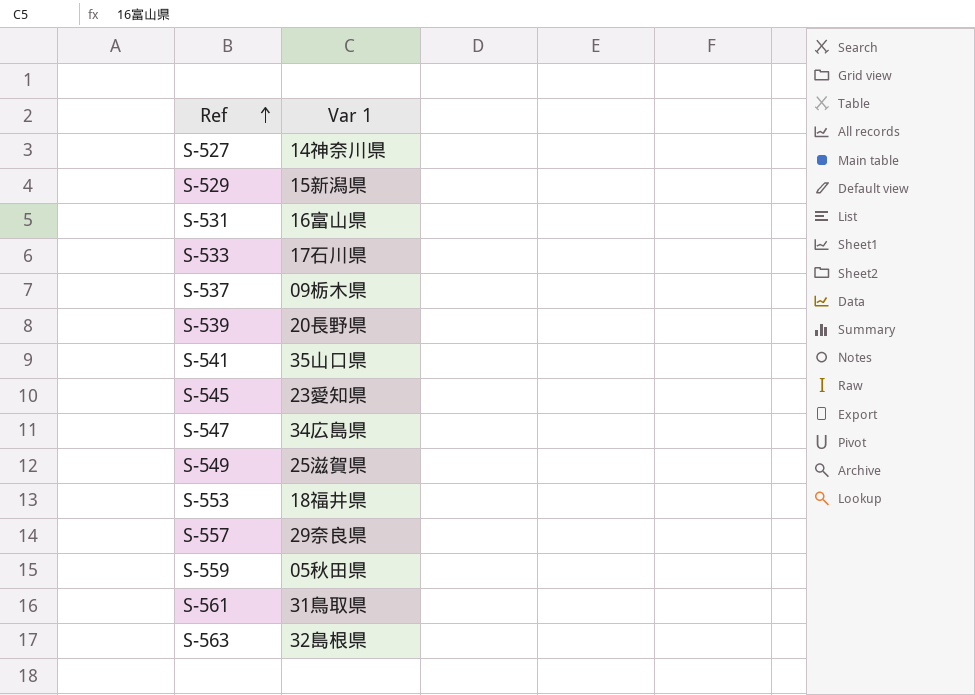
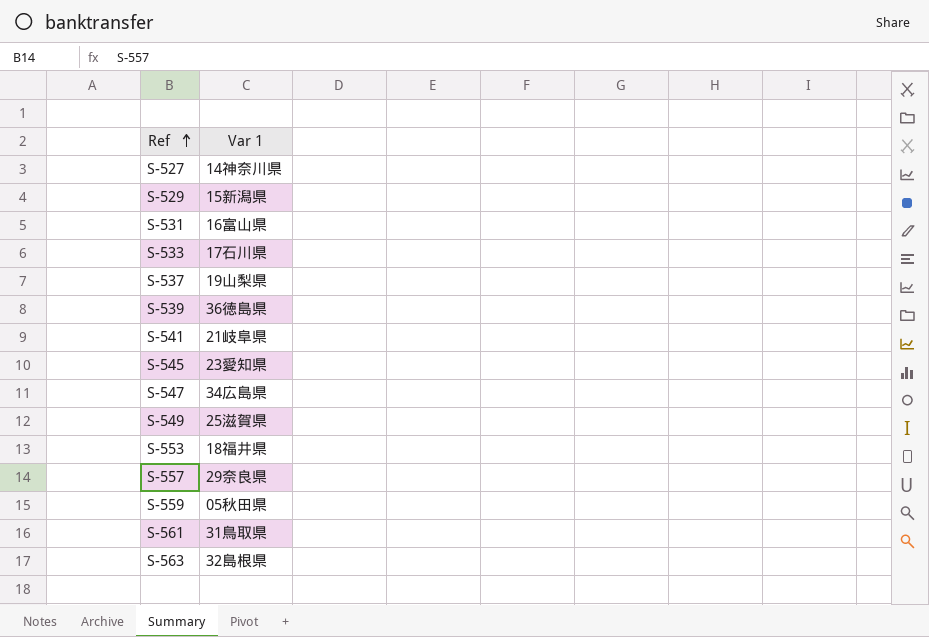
S-537 | Var 1: 09栃木県 -> 19山梨県
S-539 | Var 1: 20長野県 -> 36徳島県
S-541 | Var 1: 35山口県 -> 21岐阜県

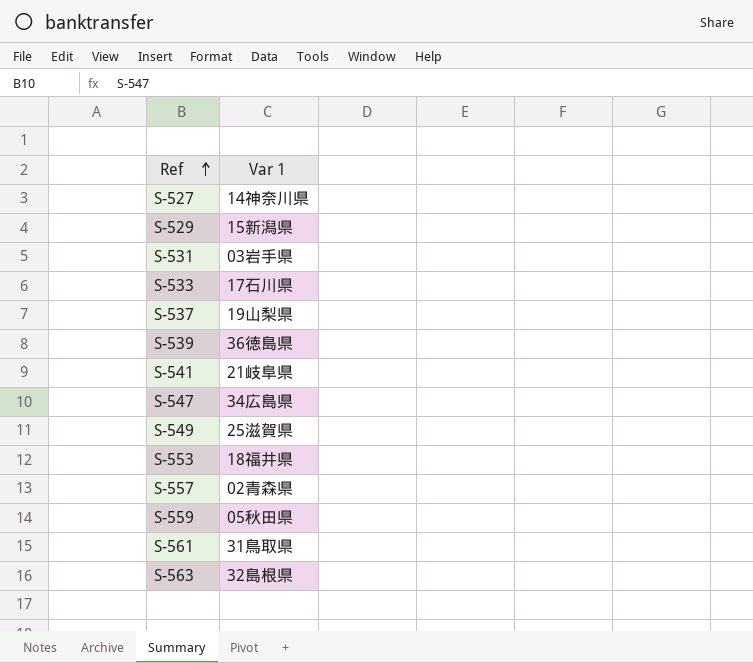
row S-545: 23愛知県 -> none
S-531 | Var 1: 16富山県 -> 03岩手県
S-557 | Var 1: 29奈良県 -> 02青森県

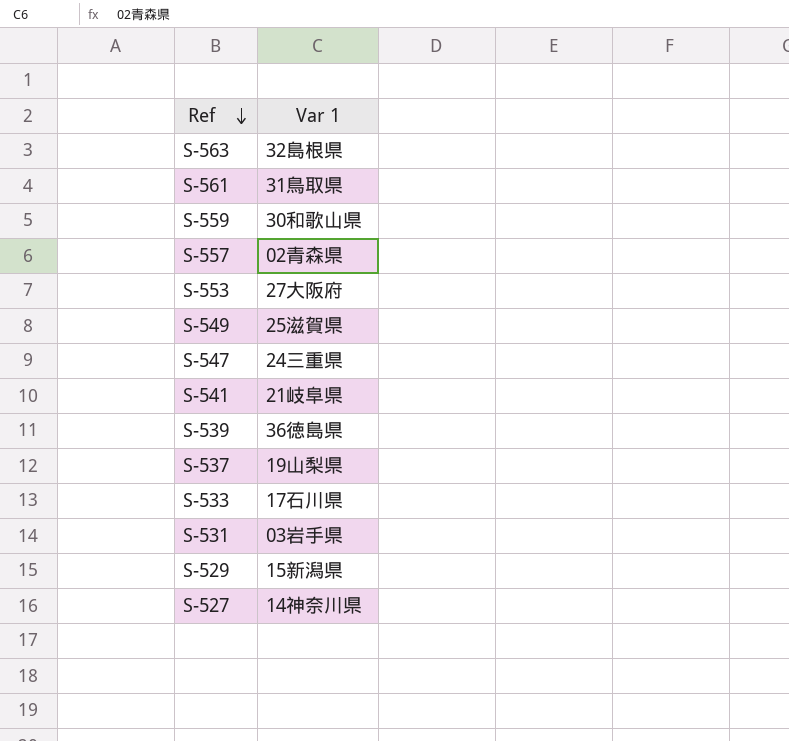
row order: Ref ascending -> Ref descending
S-559 | Var 1: 05秋田県 -> 30和歌山県
S-553 | Var 1: 18福井県 -> 27大阪府
S-547 | Var 1: 34広島県 -> 24三重県

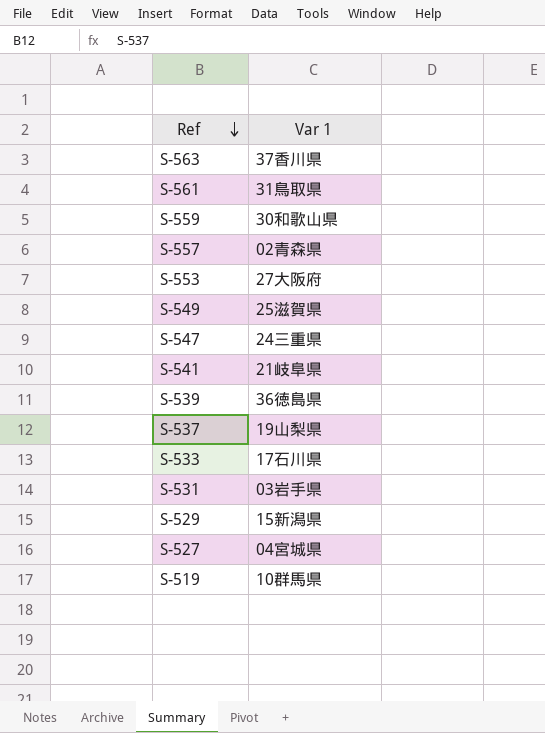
S-563 | Var 1: 32島根県 -> 37香川県
S-527 | Var 1: 14神奈川県 -> 04宮城県
row S-519: none -> 10群馬県

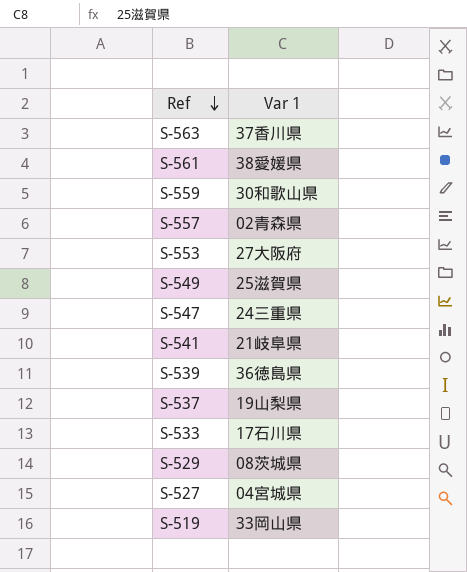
row S-531: 03岩手県 -> none
S-561 | Var 1: 31鳥取県 -> 38愛媛県
S-529 | Var 1: 15新潟県 -> 08茨城県
S-519 | Var 1: 10群馬県 -> 33岡山県

